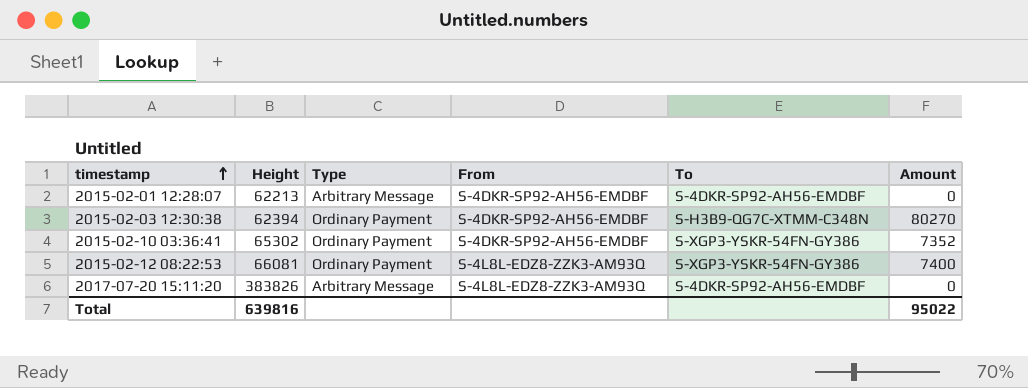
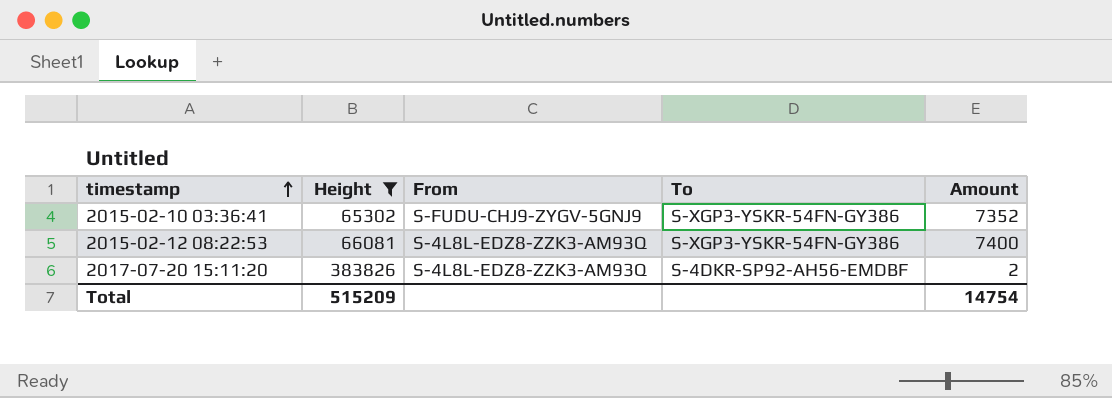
filter: none -> Height >= 65302
column Type | position: 3 -> none
2015-02-10 03:36:41 | From: S-4DKR-SP92-AH56-EMDBF -> S-FUDU-CHJ9-ZYGV-5GNJ9
2017-07-20 15:11:20 | Amount: 0 -> 2
Total | Height: 639816 -> 515209
Total | Amount: 95022 -> 14754

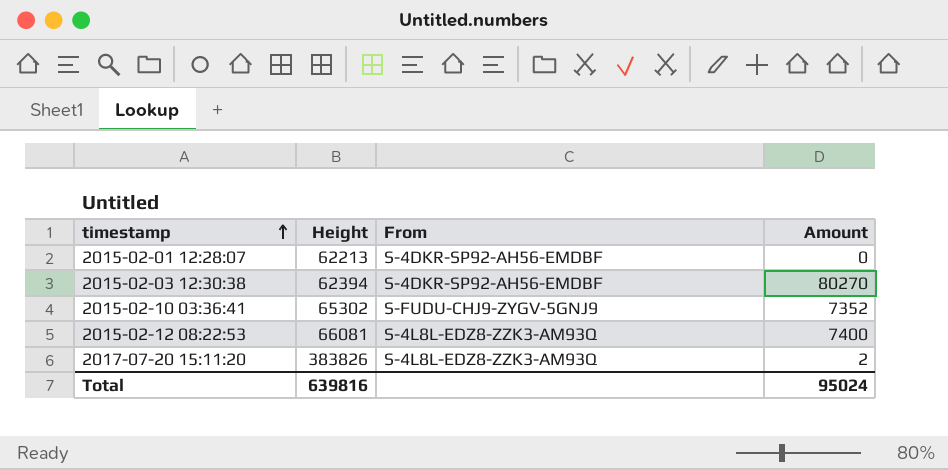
filter: Height >= 65302 -> none
column To | position: 4 -> none
Total | Height: 515209 -> 639816
Total | Amount: 14754 -> 95024

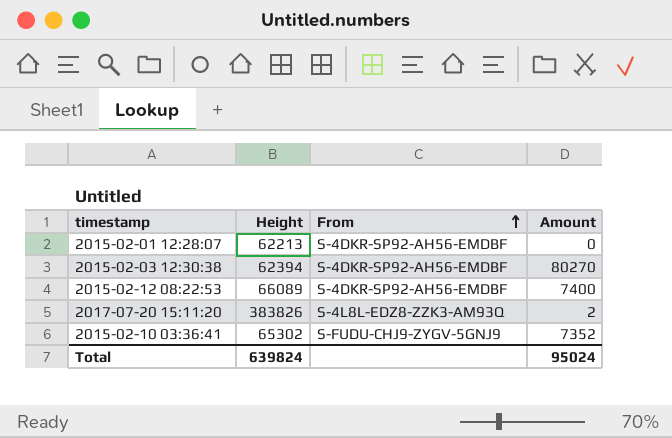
row order: timestamp ascending -> From ascending
2015-02-12 08:22:53 | Height: 66081 -> 66089
2015-02-12 08:22:53 | From: S-4L8L-EDZ8-ZZK3-AM93Q -> S-4DKR-SP92-AH56-EMDBF
Total | Height: 639816 -> 639824

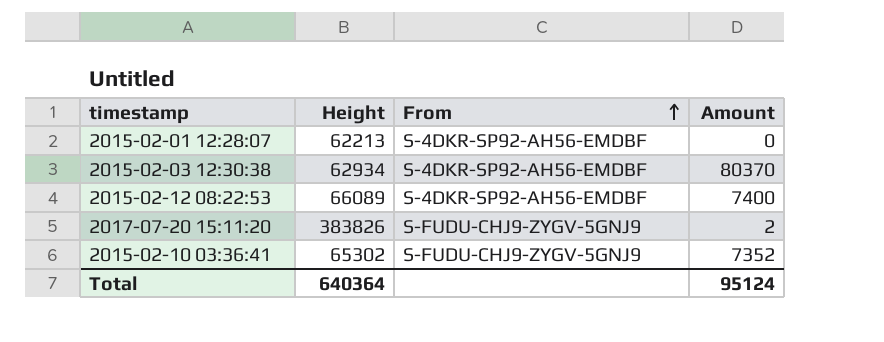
2015-02-03 12:30:38 | Height: 62394 -> 62934
2015-02-03 12:30:38 | Amount: 80270 -> 80370
2017-07-20 15:11:20 | From: S-4L8L-EDZ8-ZZK3-AM93Q -> S-FUDU-CHJ9-ZYGV-5GNJ9
Total | Height: 639824 -> 640364
Total | Amount: 95024 -> 95124

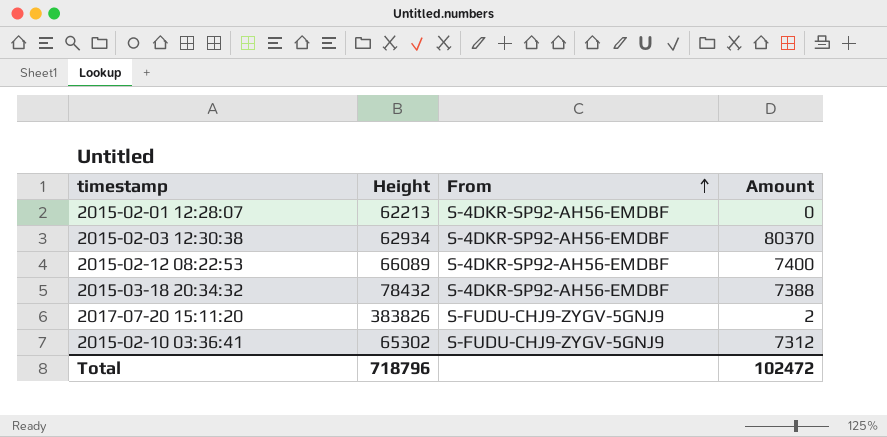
row 2015-03-18 20:34:32: none -> 78432 | S-4DKR-SP92-AH56-EMDBF | 7388
2015-02-10 03:36:41 | Amount: 7352 -> 7312
Total | Height: 640364 -> 718796
Total | Amount: 95124 -> 102472

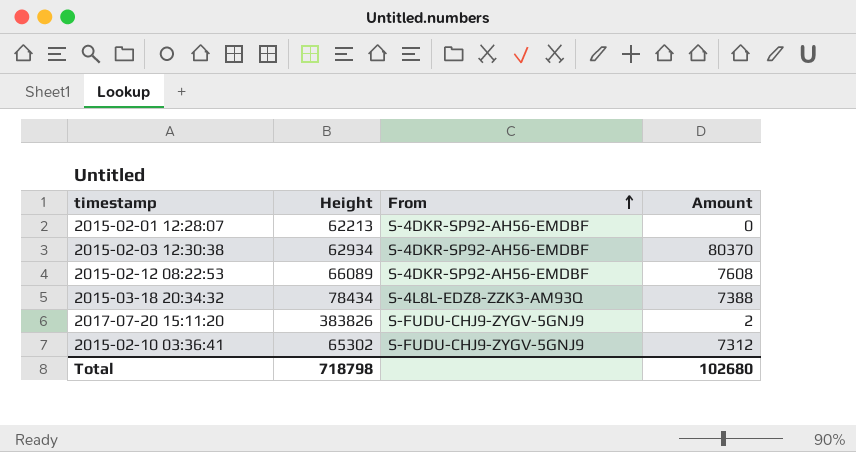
2015-02-12 08:22:53 | Amount: 7400 -> 7608
2015-03-18 20:34:32 | Height: 78432 -> 78434
2015-03-18 20:34:32 | From: S-4DKR-SP92-AH56-EMDBF -> S-4L8L-EDZ8-ZZK3-AM93Q
Total | Height: 718796 -> 718798
Total | Amount: 102472 -> 102680

